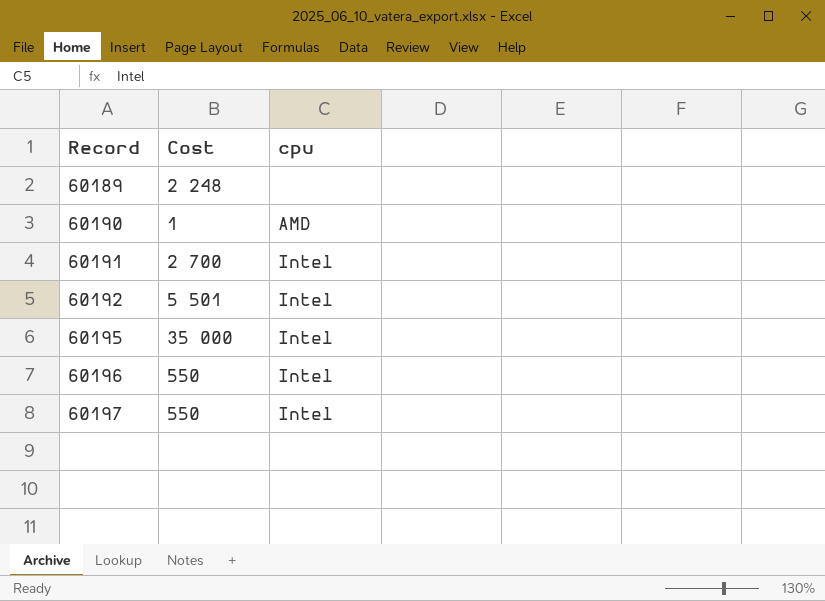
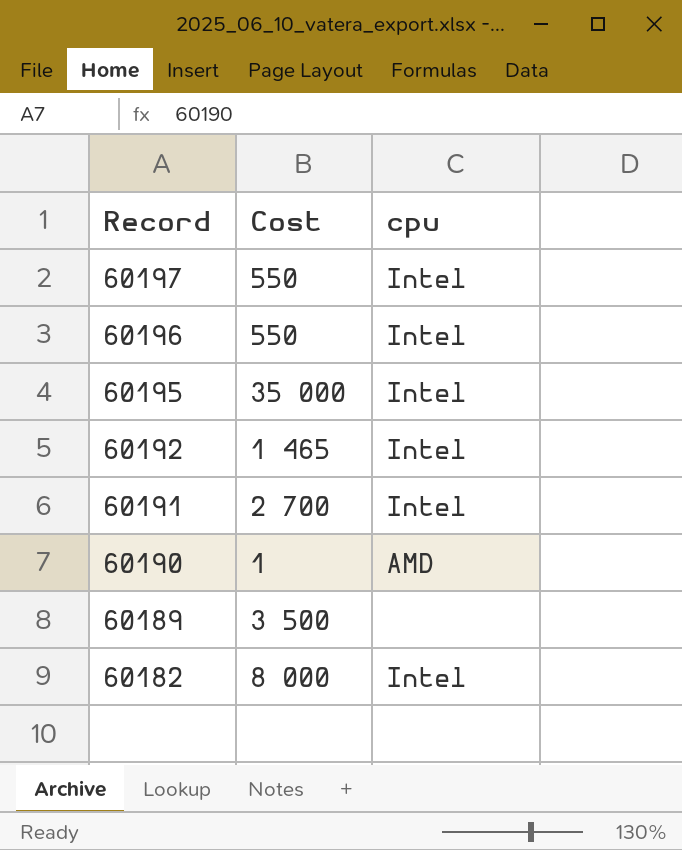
row order: Record ascending -> Record descending
60192 | Cost: 5 501 -> 1 465
60189 | Cost: 2 248 -> 3 500
row 60182: none -> 8 000 | Intel

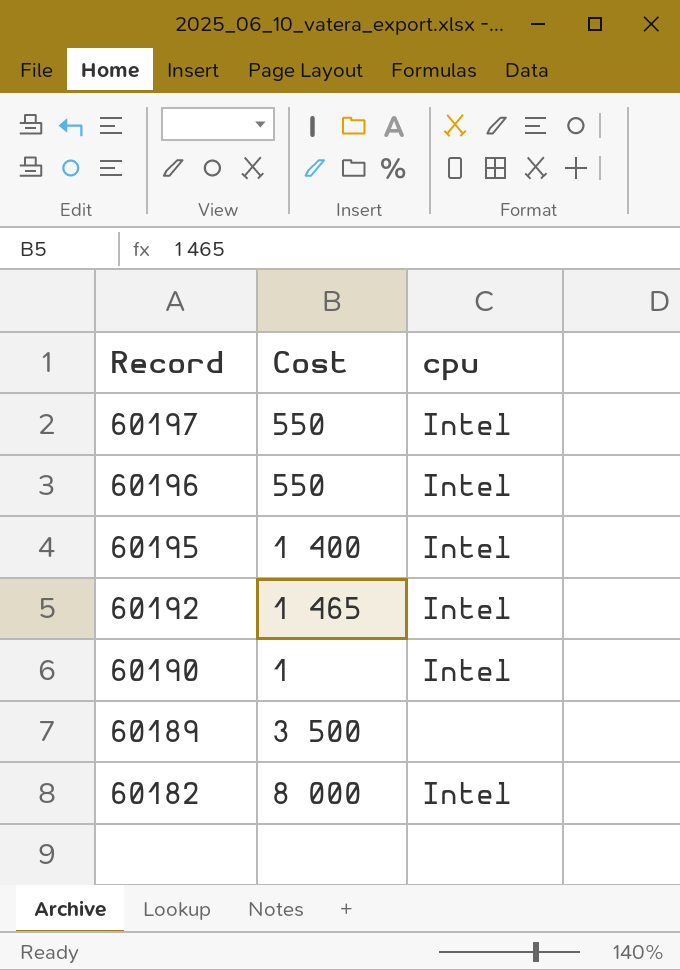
row 60191: 2 700 | Intel -> none
60195 | Cost: 35 000 -> 1 400
60190 | cpu: AMD -> Intel

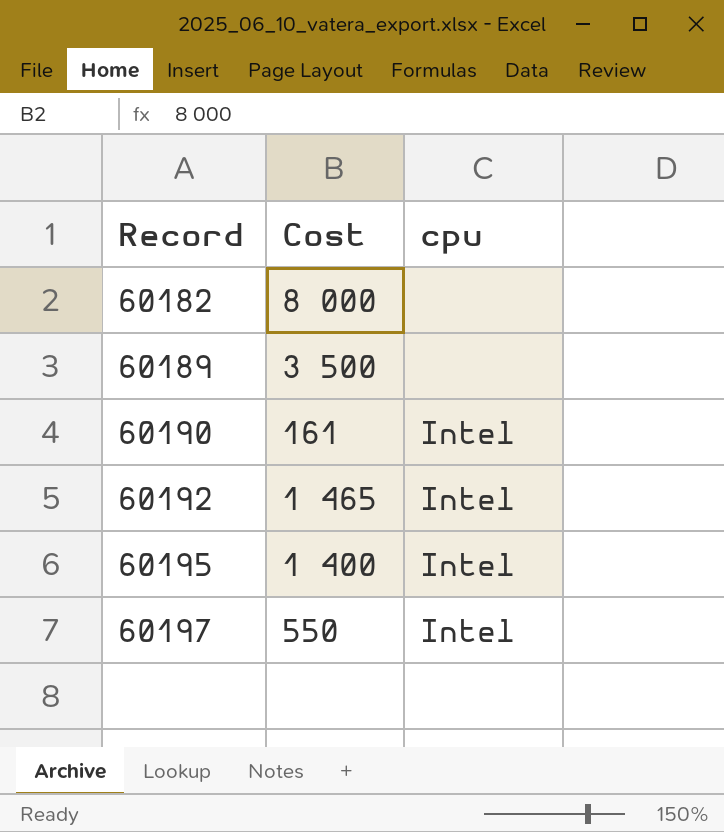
row order: Record descending -> Record ascending
row 60196: 550 | Intel -> none
60182 | cpu: Intel -> none
60190 | Cost: 1 -> 161

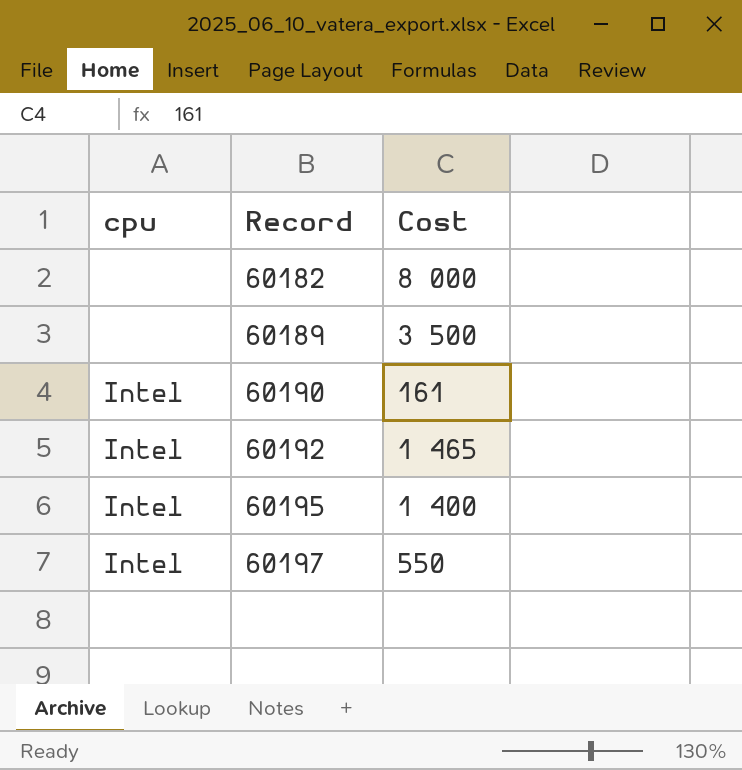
column cpu | position: 3 -> 1

